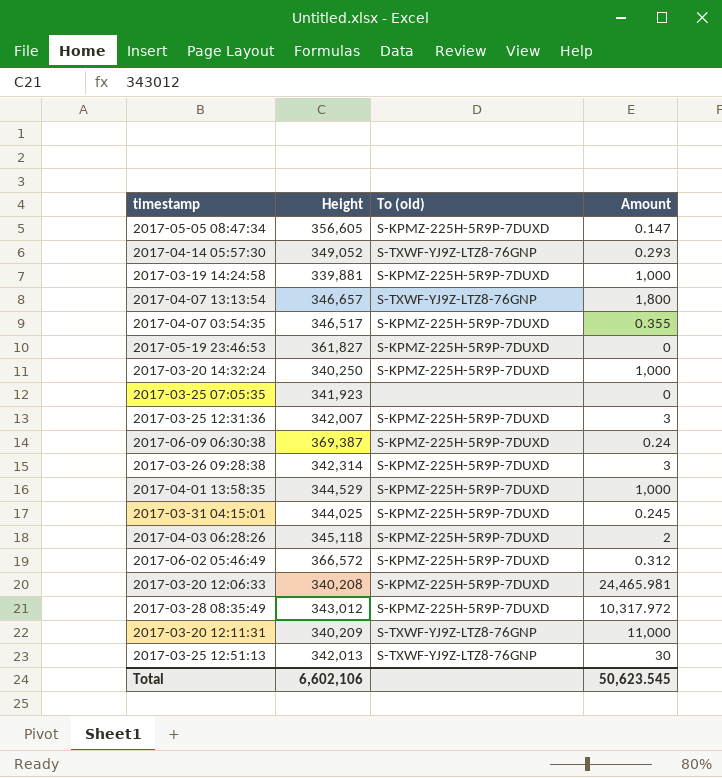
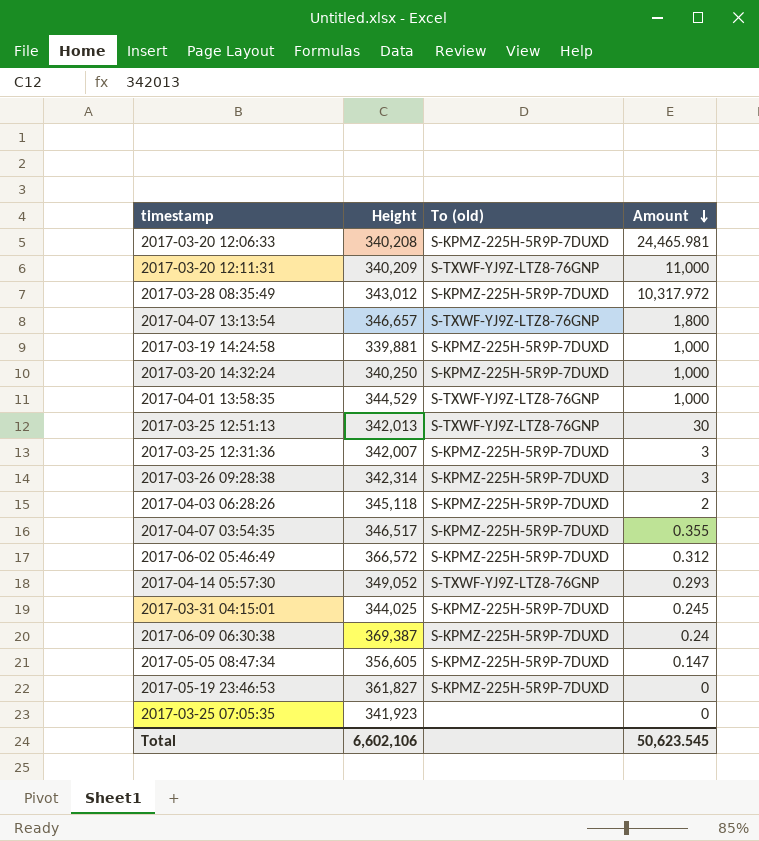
row order: none -> Amount descending
2017-04-01 13:58:35 | To (old): S-KPMZ-225H-5R9P-7DUXD -> S-TXWF-YJ9Z-LTZ8-76GNP

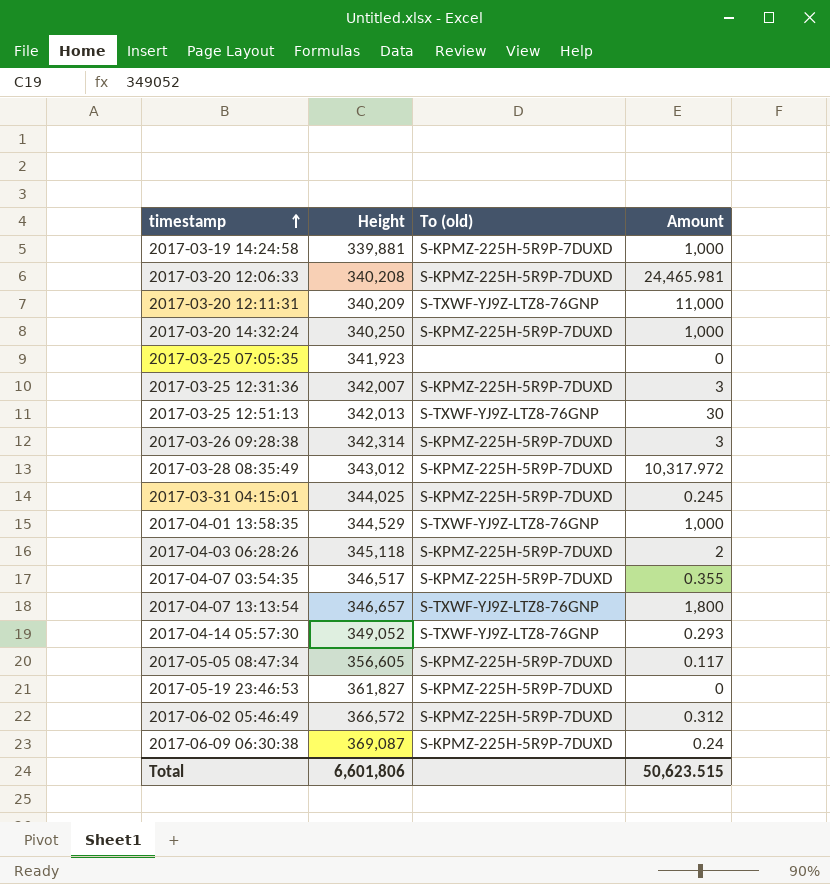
row order: Amount descending -> timestamp ascending
2017-05-05 08:47:34 | Amount: 0.147 -> 0.117
2017-06-09 06:30:38 | Height: 369,387 -> 369,087
Total | Height: 6,602,106 -> 6,601,806
Total | Amount: 50,623.545 -> 50,623.515

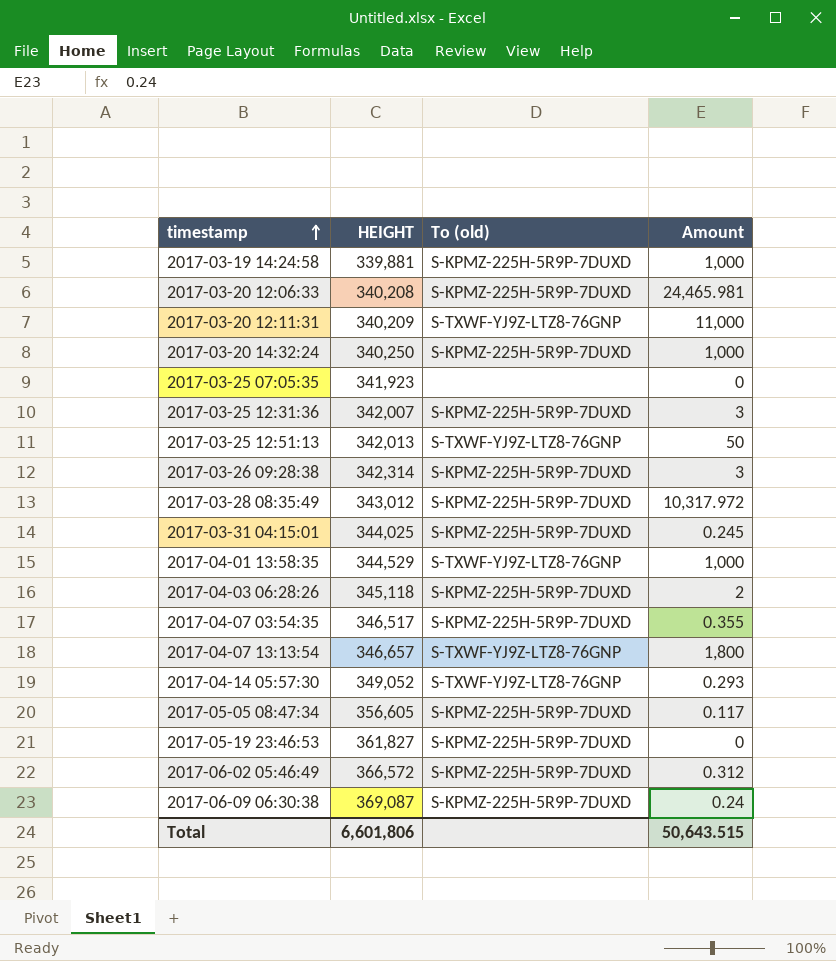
column name: Height -> HEIGHT
2017-03-25 12:51:13 | Amount: 30 -> 50
Total | Amount: 50,623.515 -> 50,643.515

